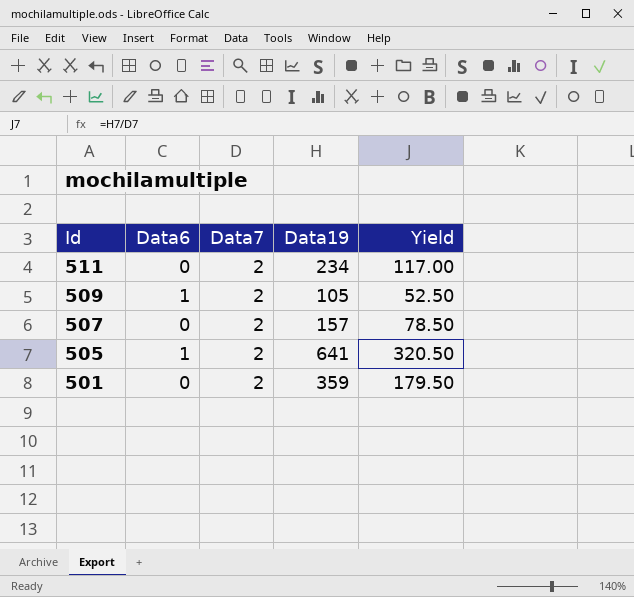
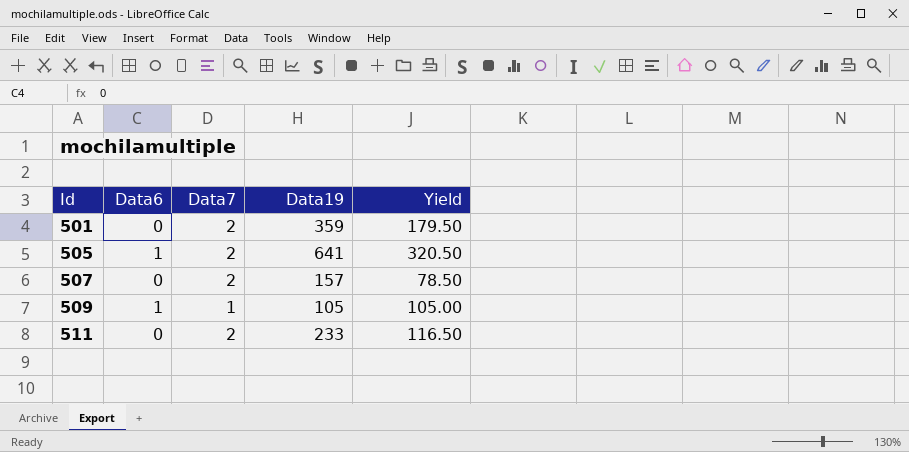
row order: Id descending -> Id ascending
509 | Data7: 2 -> 1
509 | Yield: 52.50 -> 105.00
511 | Data19: 234 -> 233
511 | Yield: 117.00 -> 116.50

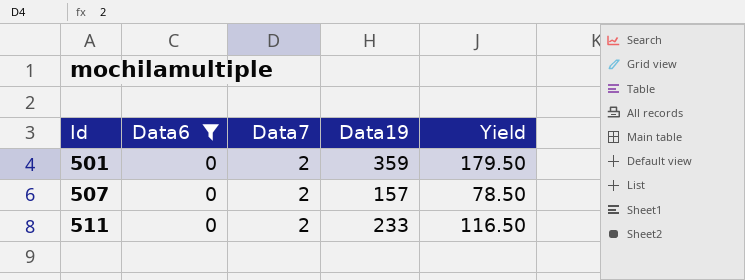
filter: none -> Data6 = 0

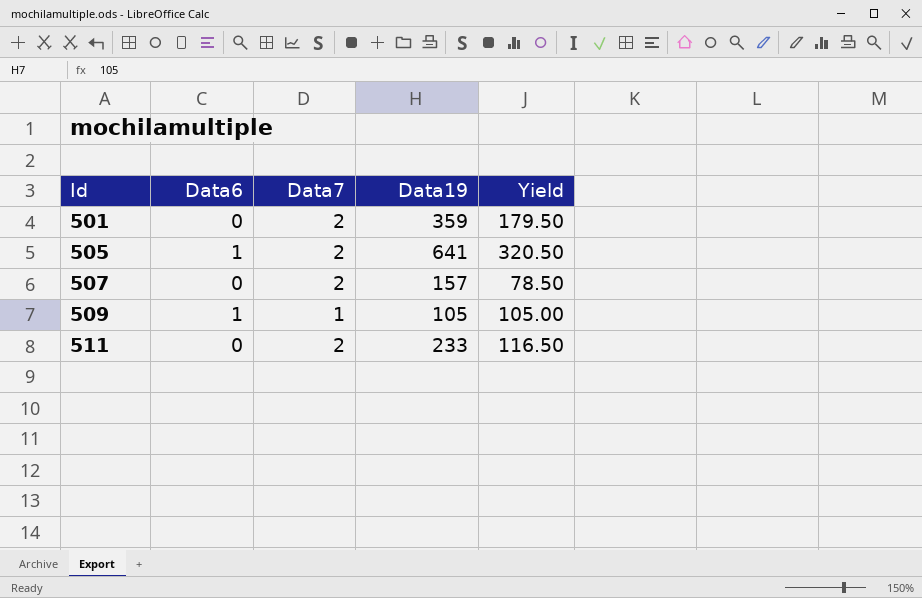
filter: Data6 = 0 -> none

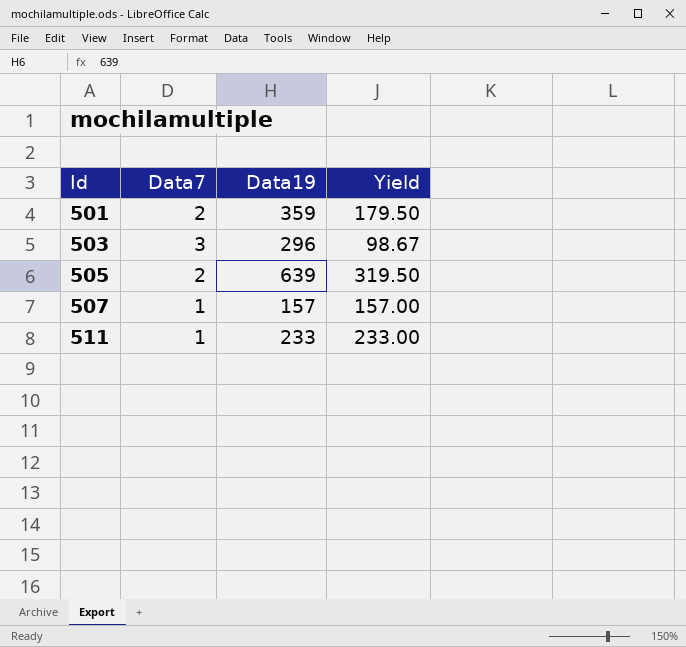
column Data6 | position: 2 -> none
row 509: 1 | 1 | 105 | 105.00 -> none
row 503: none -> 3 | 296 | 98.67
505 | Data19: 641 -> 639
505 | Yield: 320.50 -> 319.50
507 | Data7: 2 -> 1
507 | Yield: 78.50 -> 157.00
511 | Data7: 2 -> 1
511 | Yield: 116.50 -> 233.00

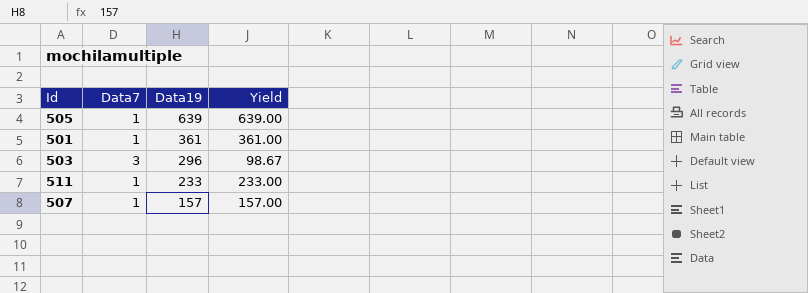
row order: Id ascending -> Data19 descending
505 | Data7: 2 -> 1
505 | Yield: 319.50 -> 639.00
501 | Data7: 2 -> 1
501 | Data19: 359 -> 361
501 | Yield: 179.50 -> 361.00

